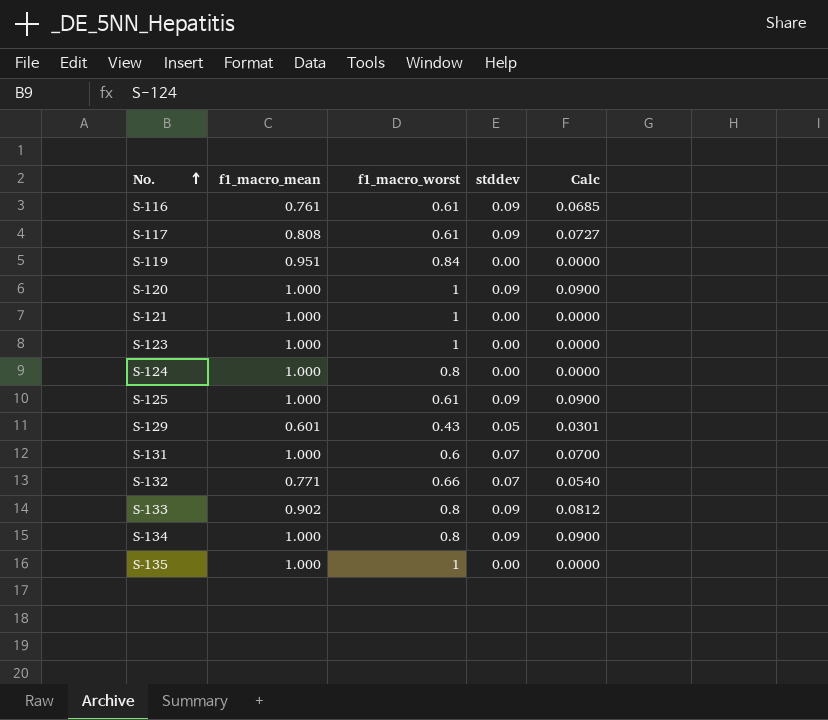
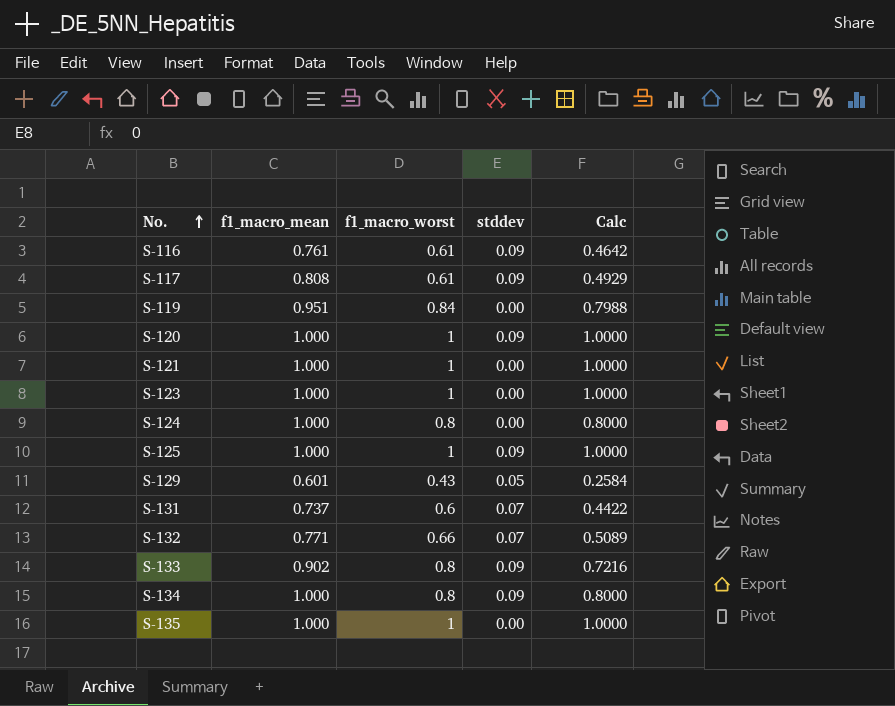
column Calc | formula: [f1_macro_mean] * [stddev] -> [f1_macro_mean] * [f1_macro_worst]
S-125 | f1_macro_worst: 0.61 -> 1
S-131 | f1_macro_mean: 1.000 -> 0.737

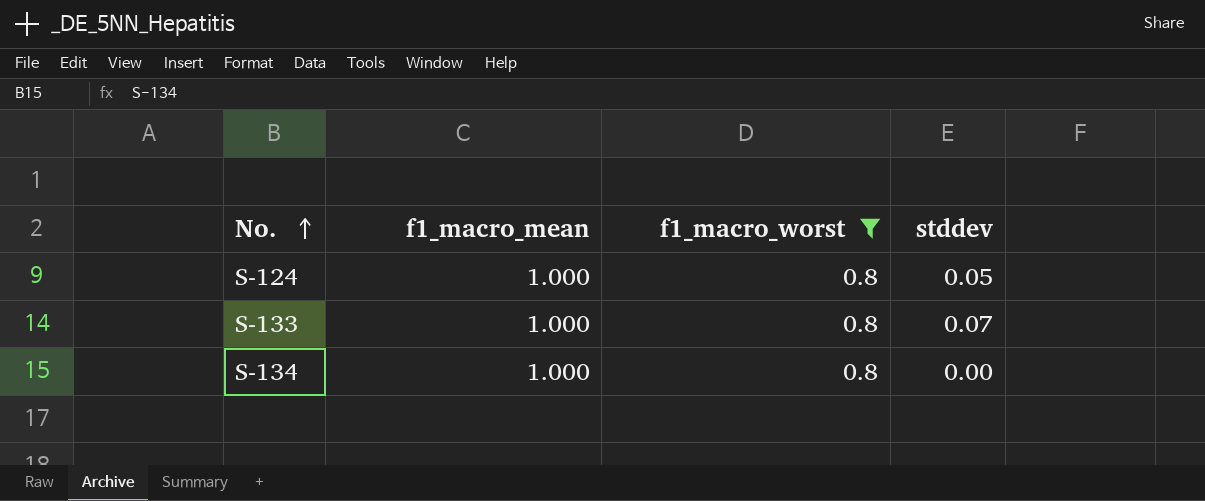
filter: none -> f1_macro_worst = 0.8
column Calc | formula: [f1_macro_mean] * [f1_macro_worst] -> none
S-124 | stddev: 0.00 -> 0.05
S-133 | f1_macro_mean: 0.902 -> 1.000
S-133 | stddev: 0.09 -> 0.07
S-134 | stddev: 0.09 -> 0.00

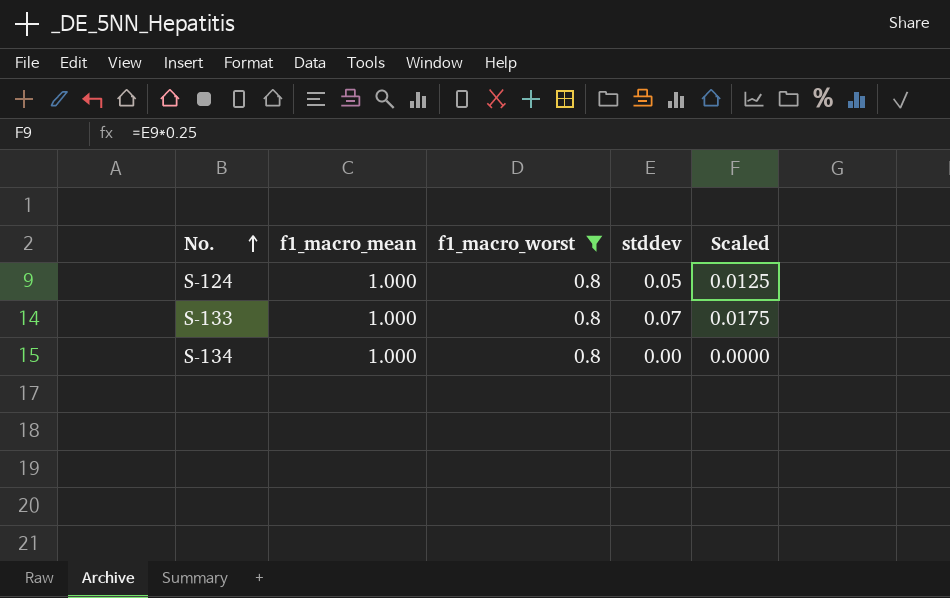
column Scaled | formula: none -> [stddev] * 0.25

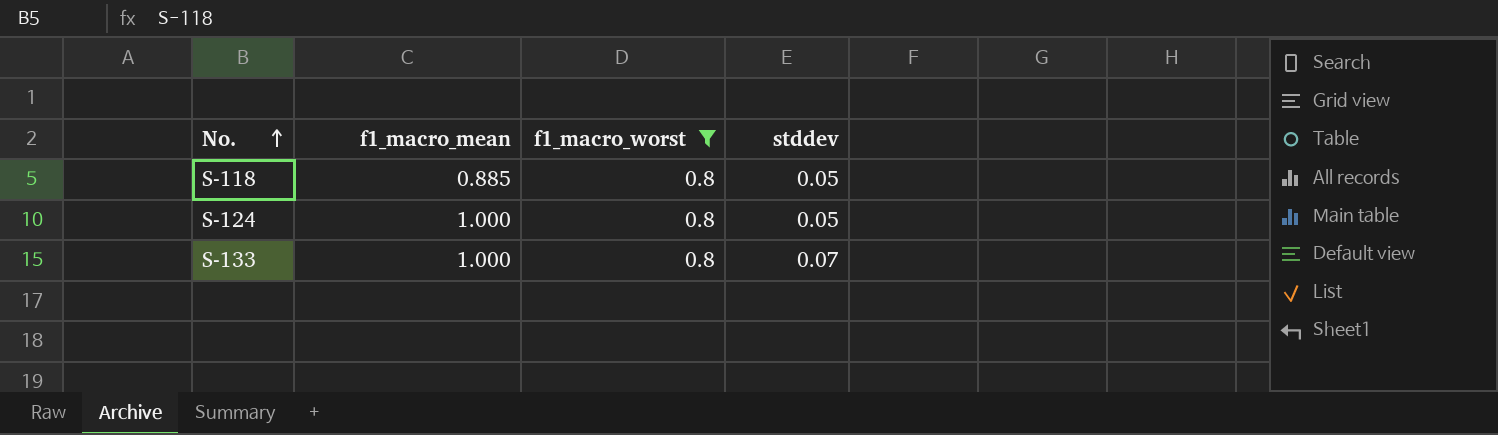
column Scaled | formula: [stddev] * 0.25 -> none
row S-134: 1.000 | 0.8 | 0.00 | 0.0000 -> none
row S-118: none -> 0.885 | 0.8 | 0.05

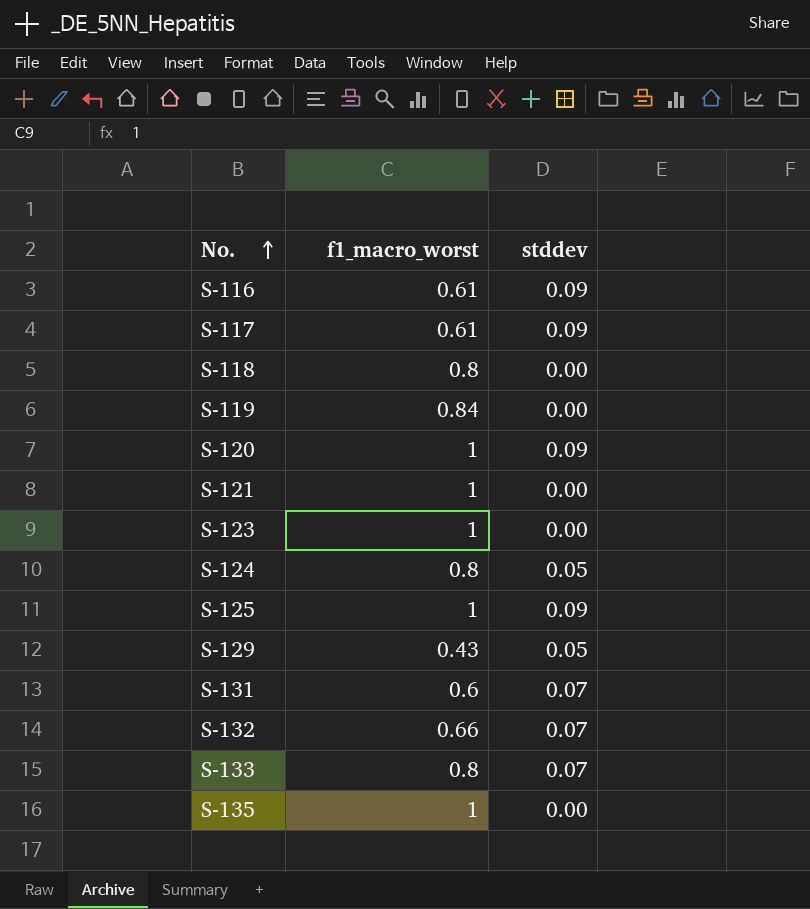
filter: f1_macro_worst = 0.8 -> none
column f1_macro_mean | position: 2 -> none
S-118 | stddev: 0.05 -> 0.00

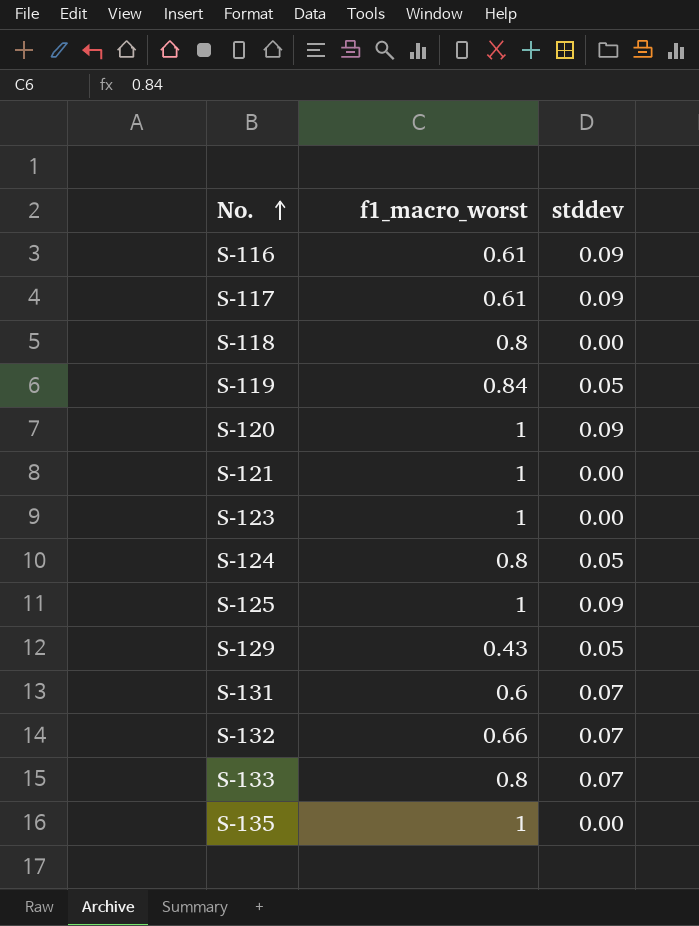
S-119 | stddev: 0.00 -> 0.05

